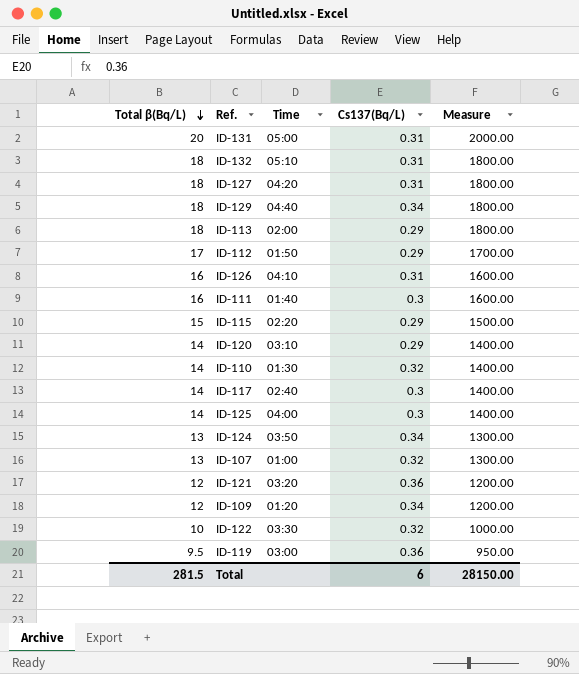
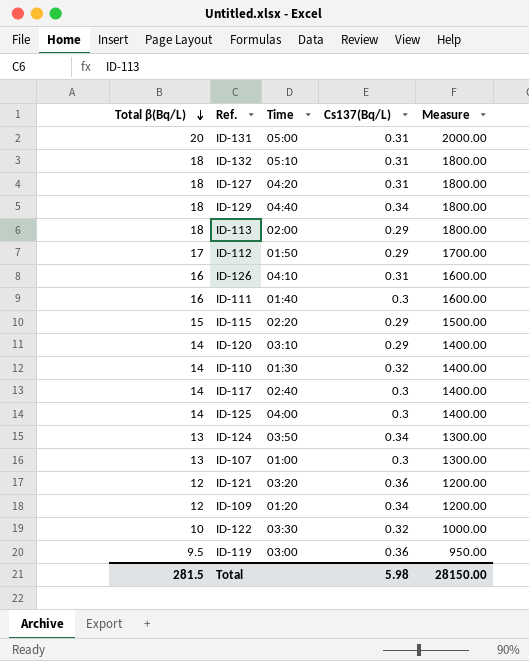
ID-107 | Cs137(Bq/L): 0.32 -> 0.3
Total | Cs137(Bq/L): 6 -> 5.98

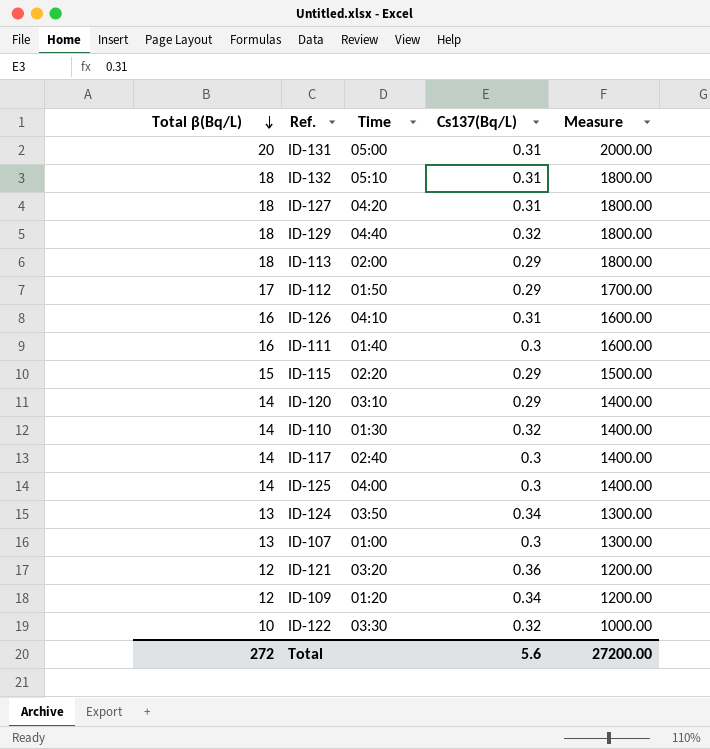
row ID-119: 9.5 | 03:00 | 0.36 | 950.00 -> none
ID-129 | Cs137(Bq/L): 0.34 -> 0.32
Total | Total β(Bq/L): 281.5 -> 272
Total | Cs137(Bq/L): 5.98 -> 5.6
Total | Measure: 28150.00 -> 27200.00

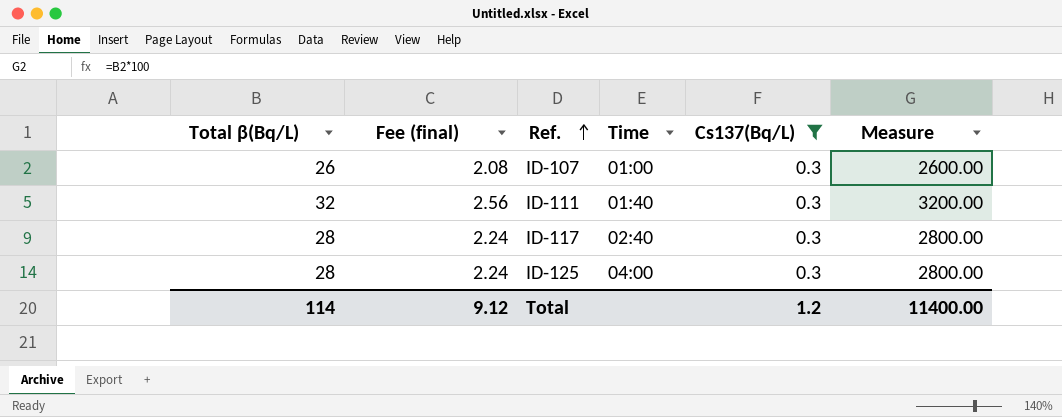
filter: none -> Cs137(Bq/L) = 0.3
row order: Total β(Bq/L) descending -> Ref. ascending
column Fee (final) | formula: none -> [Total β(Bq/L)] * 0.08
ID-107 | Total β(Bq/L): 13 -> 26
ID-107 | Measure: 1300.00 -> 2600.00
ID-111 | Total β(Bq/L): 16 -> 32
ID-111 | Measure: 1600.00 -> 3200.00
ID-117 | Total β(Bq/L): 14 -> 28
ID-117 | Measure: 1400.00 -> 2800.00
ID-125 | Total β(Bq/L): 14 -> 28
ID-125 | Measure: 1400.00 -> 2800.00
Total | Total β(Bq/L): 272 -> 114
Total | Cs137(Bq/L): 5.6 -> 1.2
Total | Measure: 27200.00 -> 11400.00

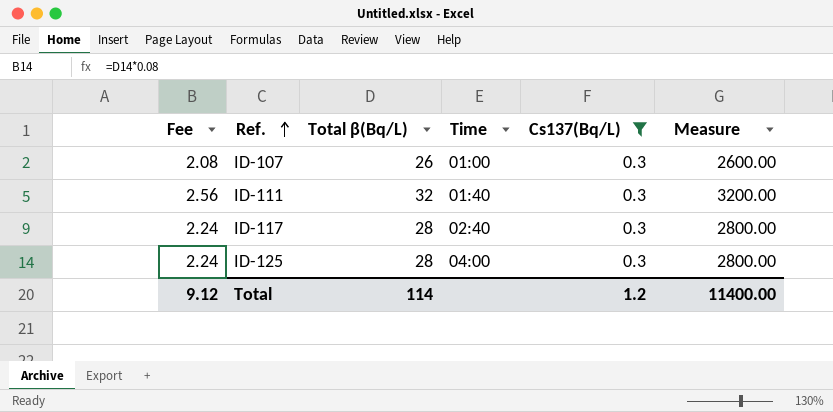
column name: Fee (final) -> Fee
column Total β(Bq/L) | position: 1 -> 3

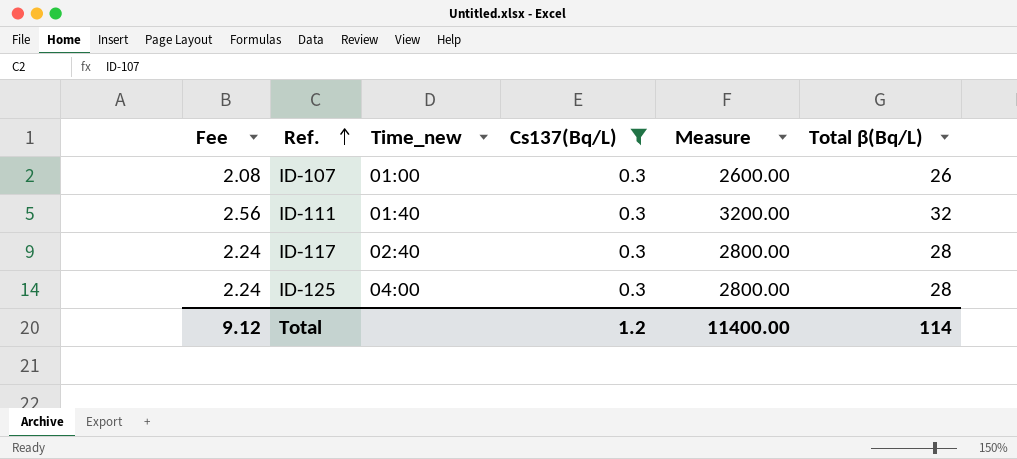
column name: Time -> Time_new
column Total β(Bq/L) | position: 3 -> 6

